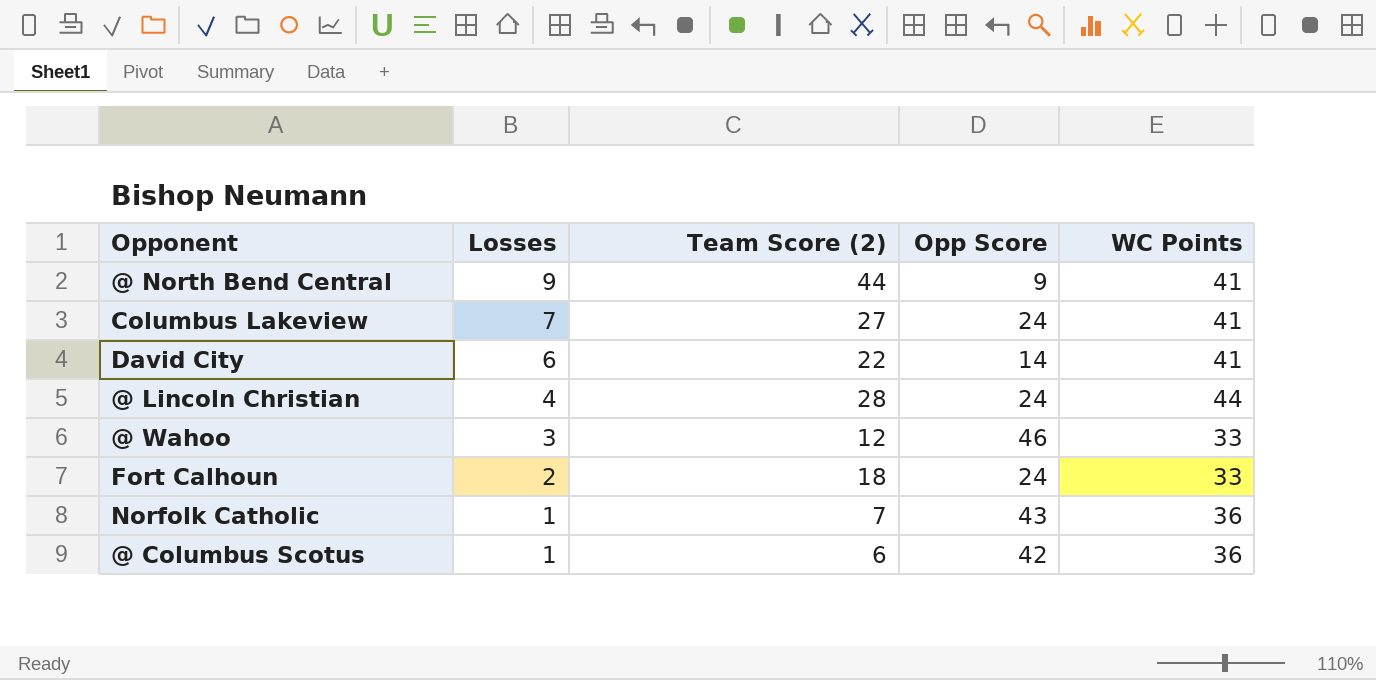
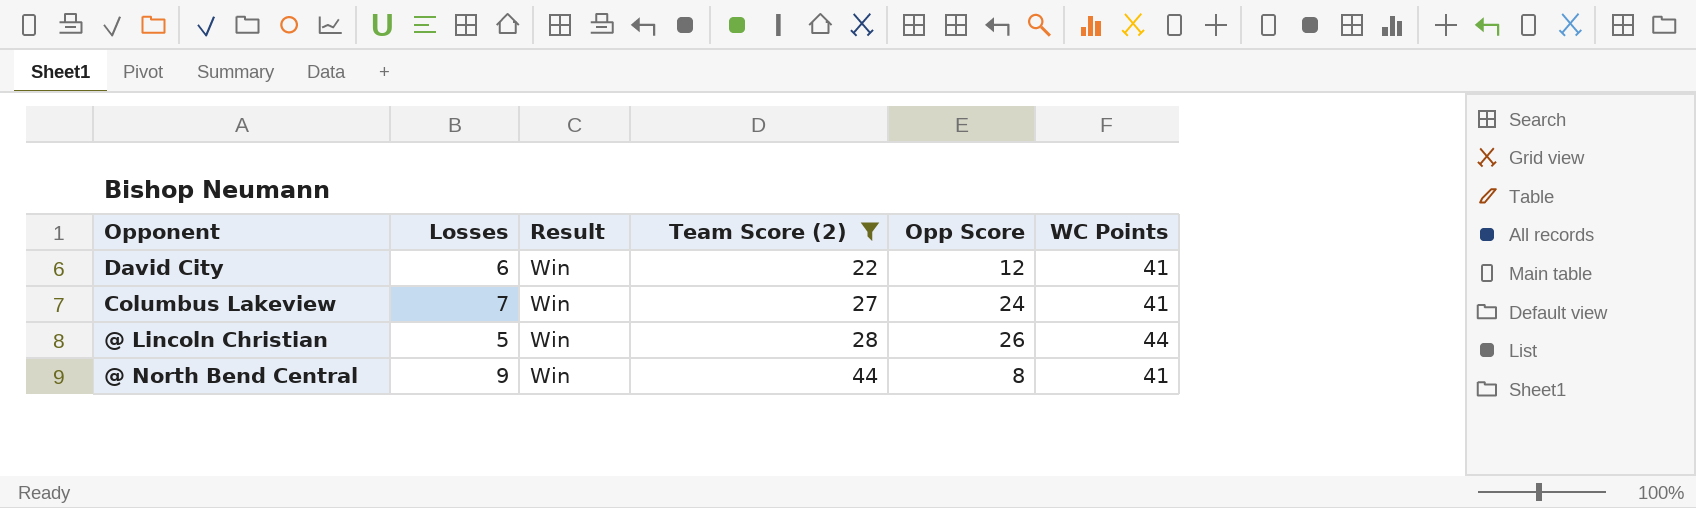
filter: none -> Team Score (2) >= 22
row order: Losses descending -> Team Score (2) ascending
column Result | position: none -> 3
David City | Opp Score: 14 -> 12
@ Lincoln Christian | Losses: 4 -> 5
@ Lincoln Christian | Opp Score: 24 -> 26
@ North Bend Central | Opp Score: 9 -> 8

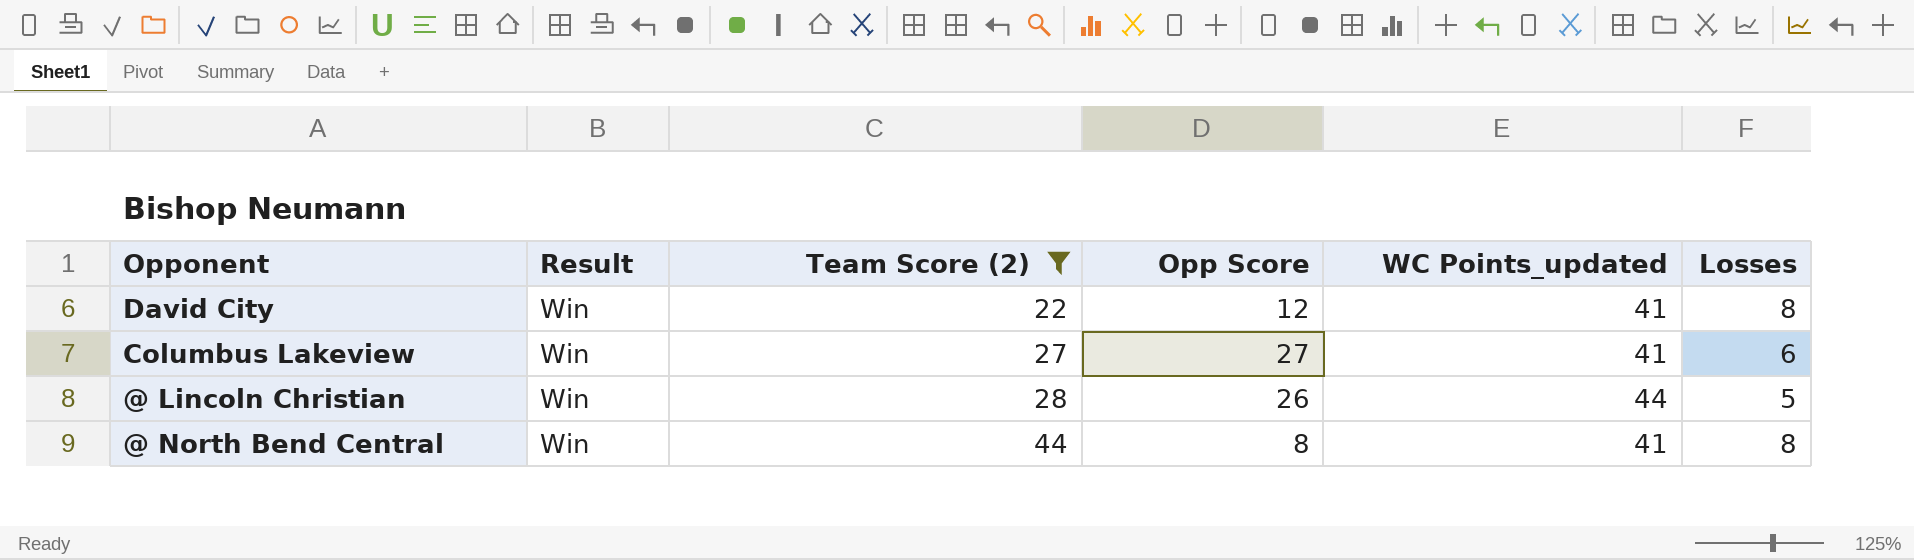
column name: WC Points -> WC Points_updated
column Losses | position: 2 -> 6
David City | Losses: 6 -> 8
Columbus Lakeview | Opp Score: 24 -> 27
Columbus Lakeview | Losses: 7 -> 6
@ North Bend Central | Losses: 9 -> 8

